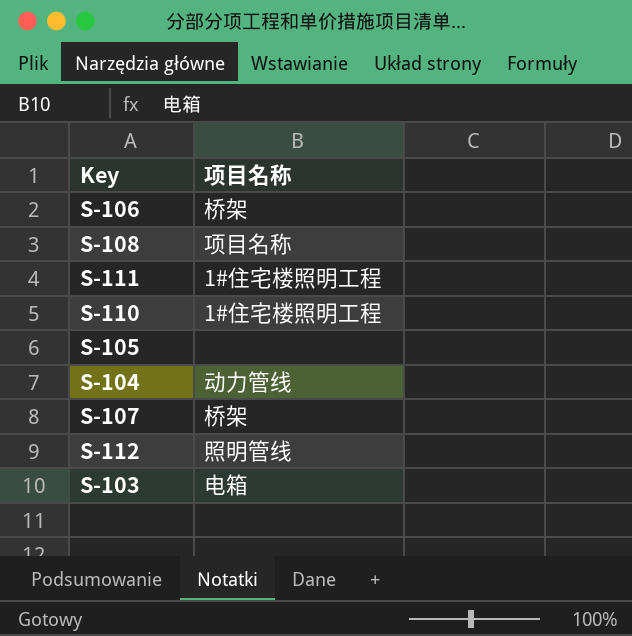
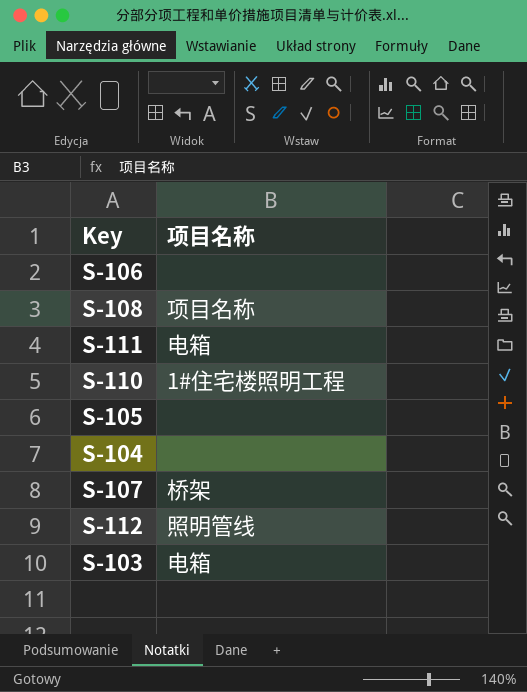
S-106 | 项目名称: 桥架 -> none
S-111 | 项目名称: 1#住宅楼照明工程 -> 电箱
S-104 | 项目名称: 动力管线 -> none

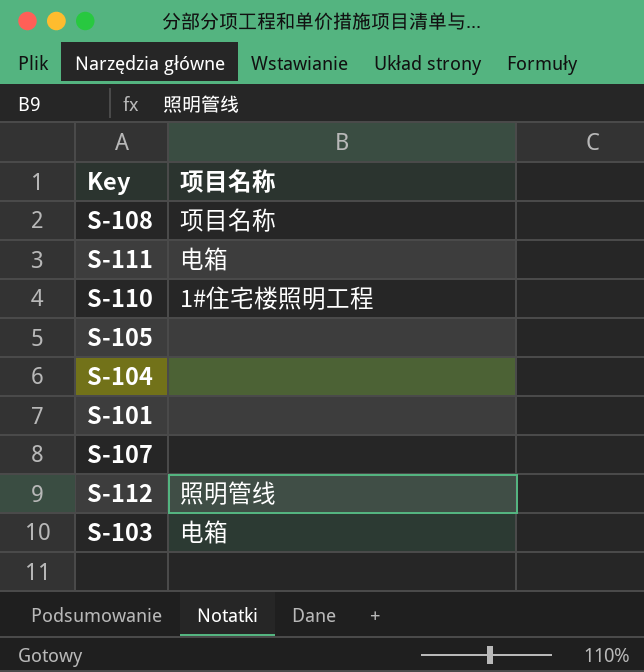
row S-106: none -> none
row S-101: none -> none
S-107 | 项目名称: 桥架 -> none

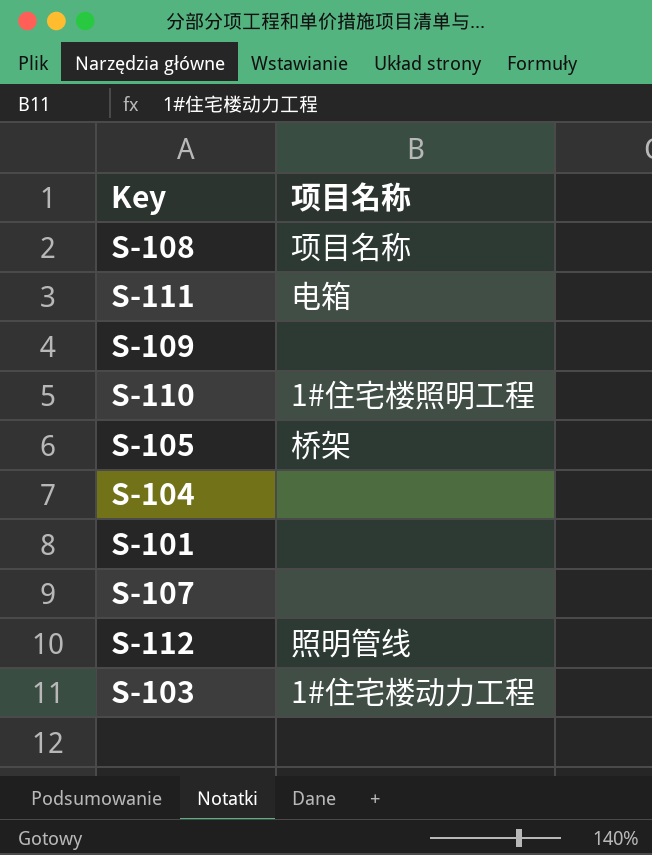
row S-109: none -> none
S-105 | 项目名称: none -> 桥架
S-103 | 项目名称: 电箱 -> 1#住宅楼动力工程

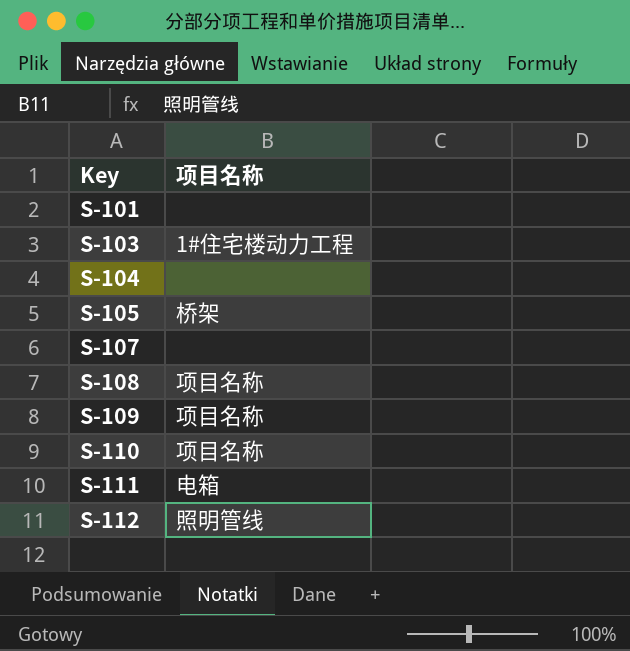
row order: none -> Key ascending
S-109 | 项目名称: none -> 项目名称
S-110 | 项目名称: 1#住宅楼照明工程 -> 项目名称

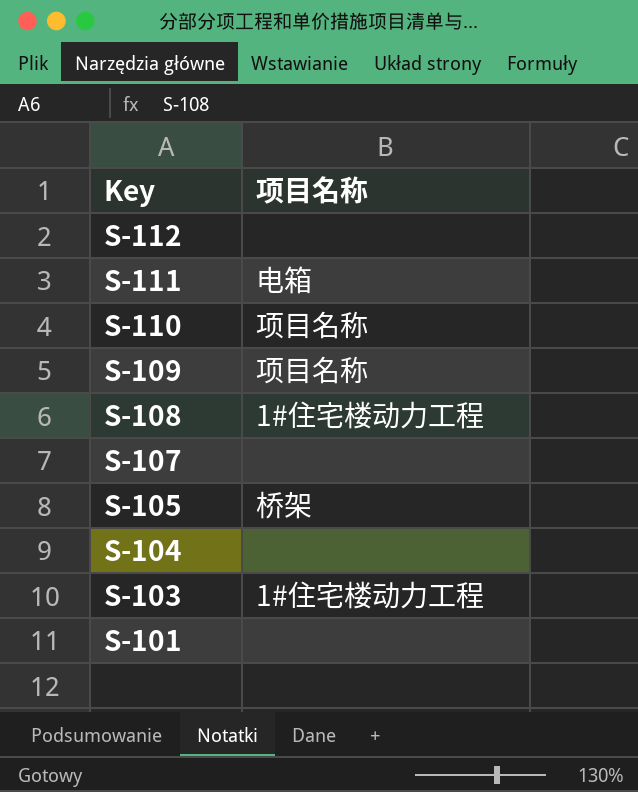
row order: Key ascending -> Key descending
S-112 | 项目名称: 照明管线 -> none
S-108 | 项目名称: 项目名称 -> 1#住宅楼动力工程

